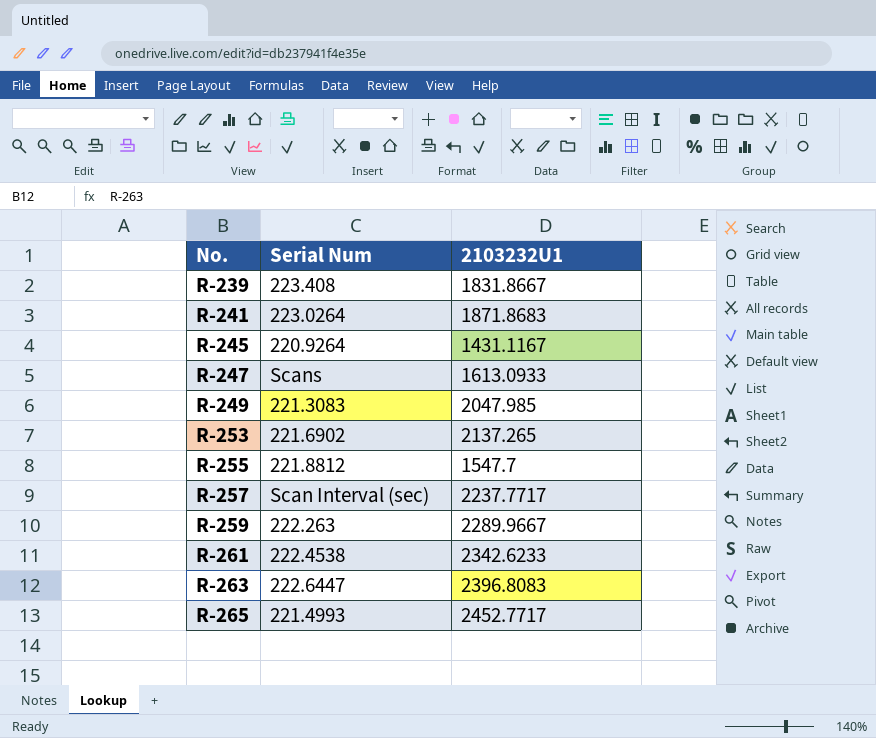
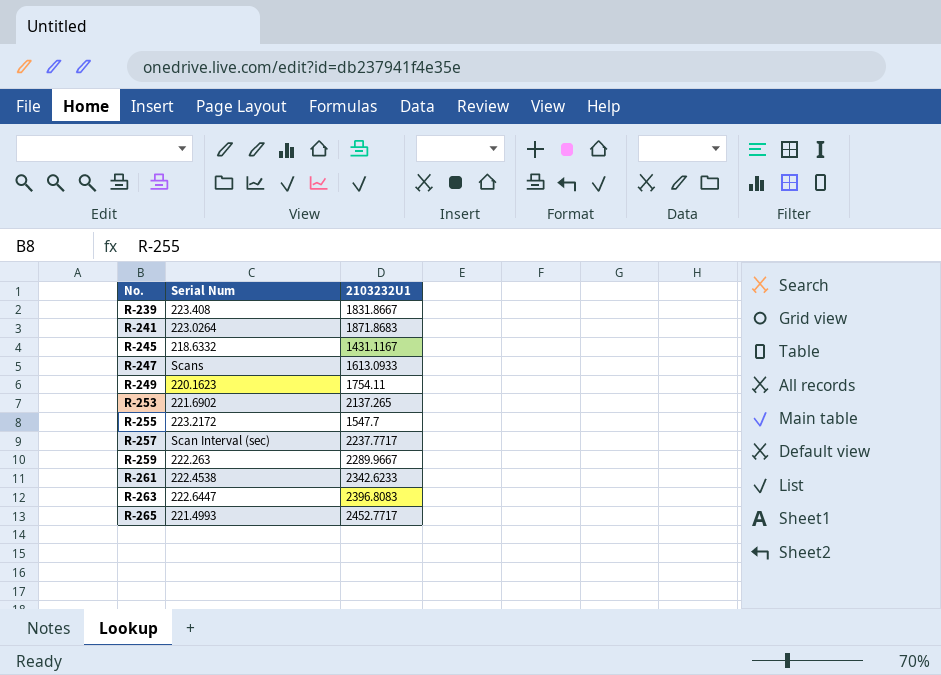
R-245 | Serial Num: 220.9264 -> 218.6332
R-249 | Serial Num: 221.3083 -> 220.1623
R-249 | 2103232U1: 2047.985 -> 1754.11
R-255 | Serial Num: 221.8812 -> 223.2172

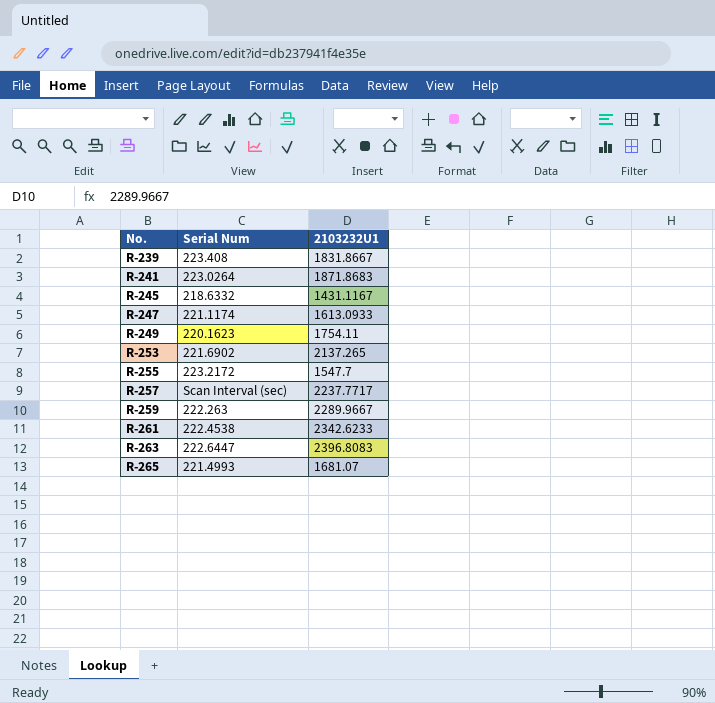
R-247 | Serial Num: Scans -> 221.1174
R-265 | 2103232U1: 2452.7717 -> 1681.07

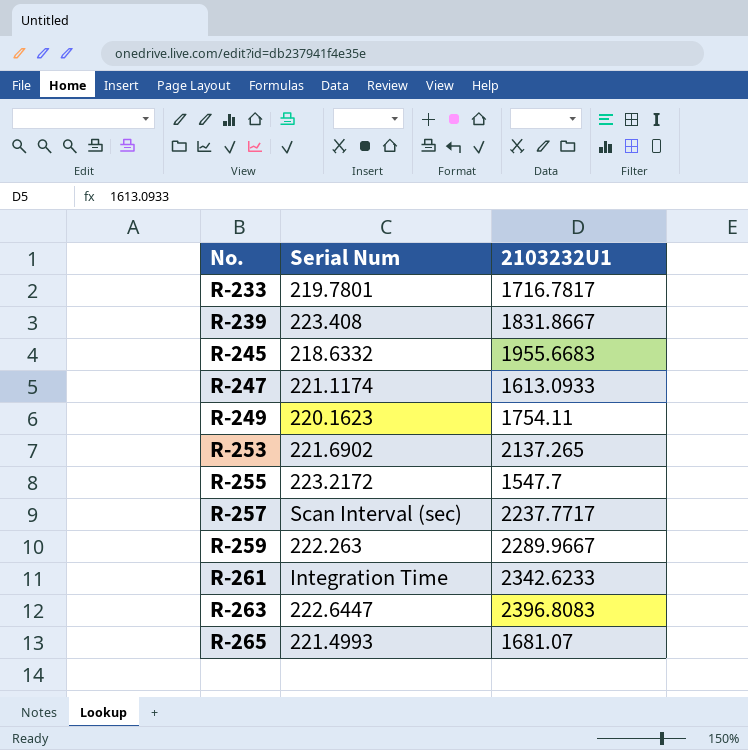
row R-241: 223.0264 | 1871.8683 -> none
row R-233: none -> 219.7801 | 1716.7817
R-245 | 2103232U1: 1431.1167 -> 1955.6683
R-261 | Serial Num: 222.4538 -> Integration Time

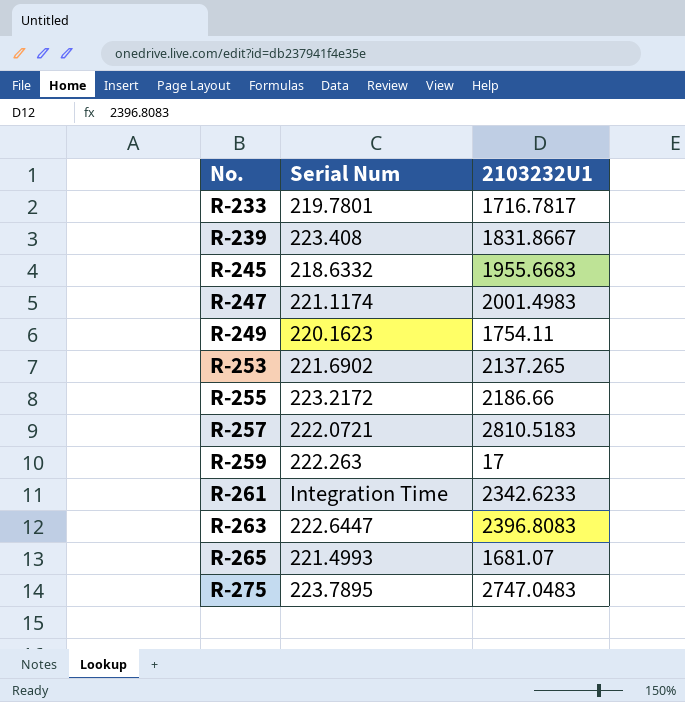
R-247 | 2103232U1: 1613.0933 -> 2001.4983
R-255 | 2103232U1: 1547.7 -> 2186.66
R-257 | Serial Num: Scan Interval (sec) -> 222.0721
R-257 | 2103232U1: 2237.7717 -> 2810.5183
R-259 | 2103232U1: 2289.9667 -> 17
row R-275: none -> 223.7895 | 2747.0483

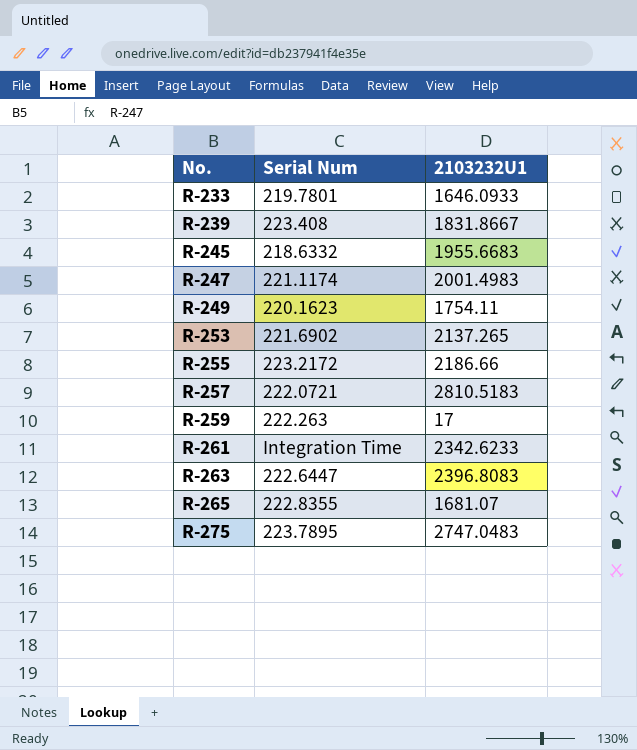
R-233 | 2103232U1: 1716.7817 -> 1646.0933
R-265 | Serial Num: 221.4993 -> 222.8355

